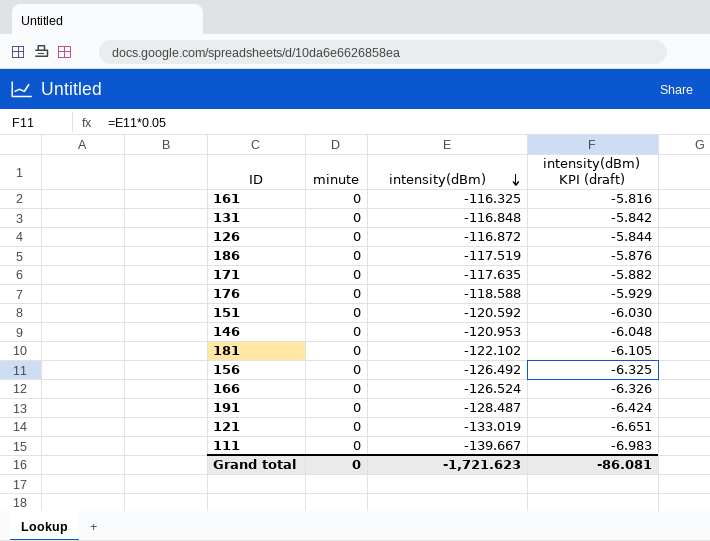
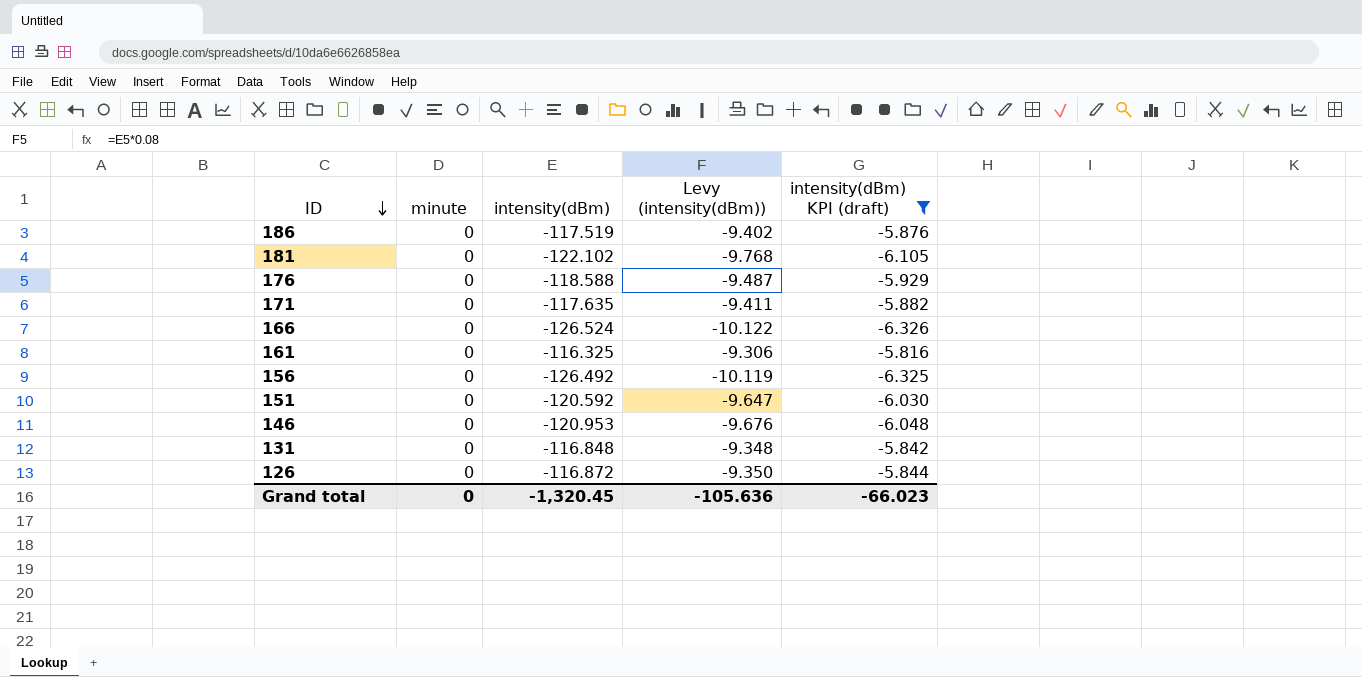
filter: none -> intensity(dBm) KPI (draft) >= -6.326
row order: intensity(dBm) descending -> ID descending
column Levy (intensity(dBm)) | formula: none -> [intensity(dBm)] * 0.08
Grand total | intensity(dBm): -1,721.623 -> -1,320.45
Grand total | intensity(dBm) KPI (draft): -86.081 -> -66.023

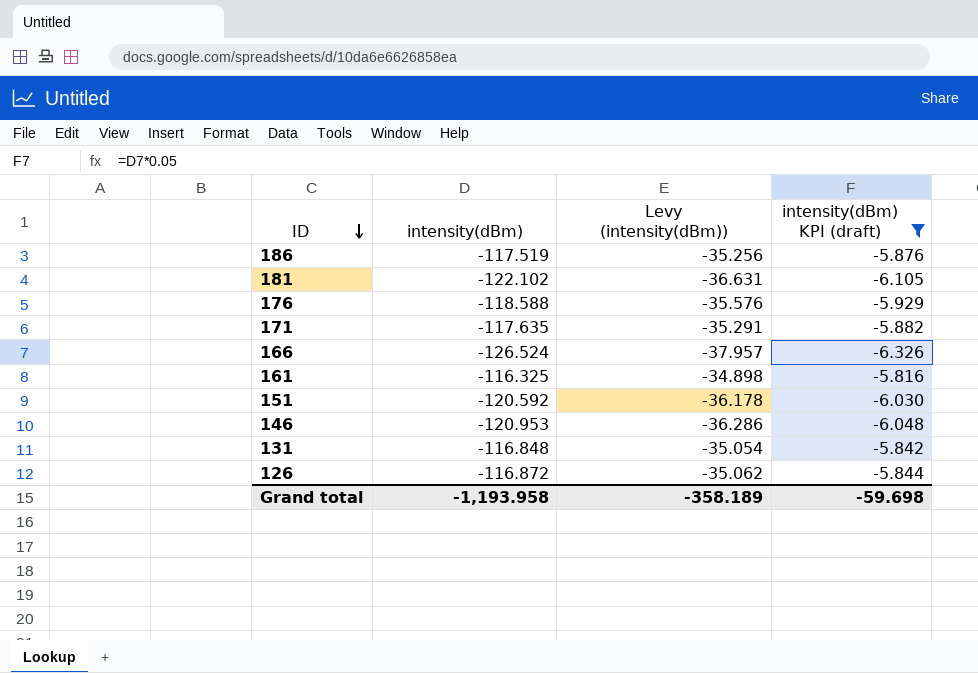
column minute | position: 2 -> none
column Levy (intensity(dBm)) | formula: [intensity(dBm)] * 0.08 -> [intensity(dBm)] * 0.3
row 156: 0 | -126.492 | -10.119 | -6.325 -> none
Grand total | intensity(dBm): -1,320.45 -> -1,193.958
Grand total | Levy (intensity(dBm)): -105.636 -> -358.189
Grand total | intensity(dBm) KPI (draft): -66.023 -> -59.698

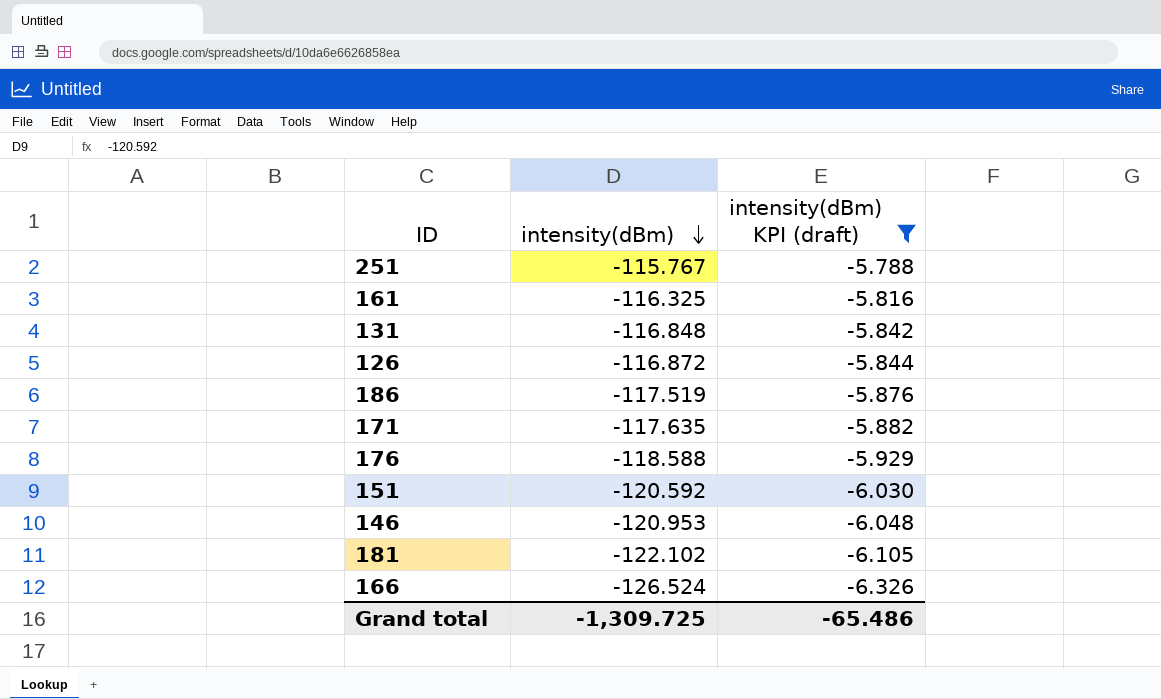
row order: ID descending -> intensity(dBm) descending
column Levy (intensity(dBm)) | formula: [intensity(dBm)] * 0.3 -> none
row 251: none -> -115.767 | -5.788
Grand total | intensity(dBm): -1,193.958 -> -1,309.725
Grand total | intensity(dBm) KPI (draft): -59.698 -> -65.486

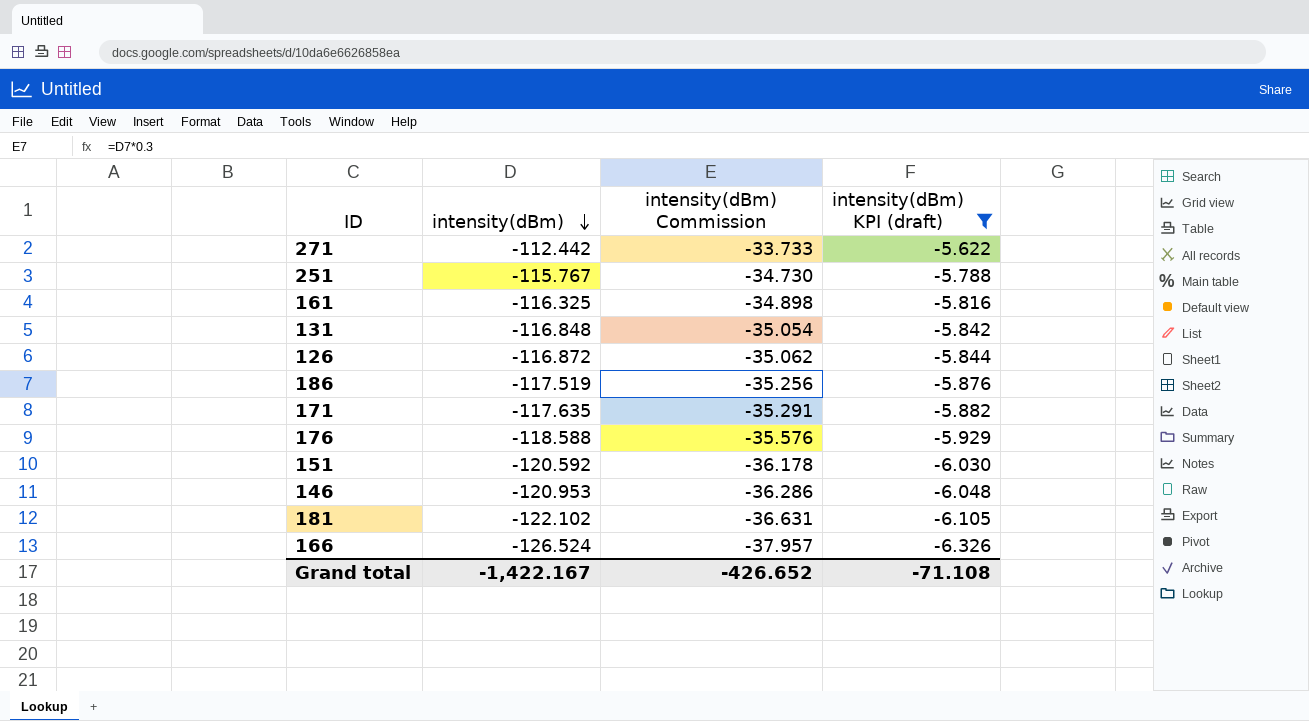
column intensity(dBm) Commission | formula: none -> [intensity(dBm)] * 0.3
row 271: none -> -112.442 | -33.733 | -5.622
Grand total | intensity(dBm): -1,309.725 -> -1,422.167
Grand total | intensity(dBm) KPI (draft): -65.486 -> -71.108

